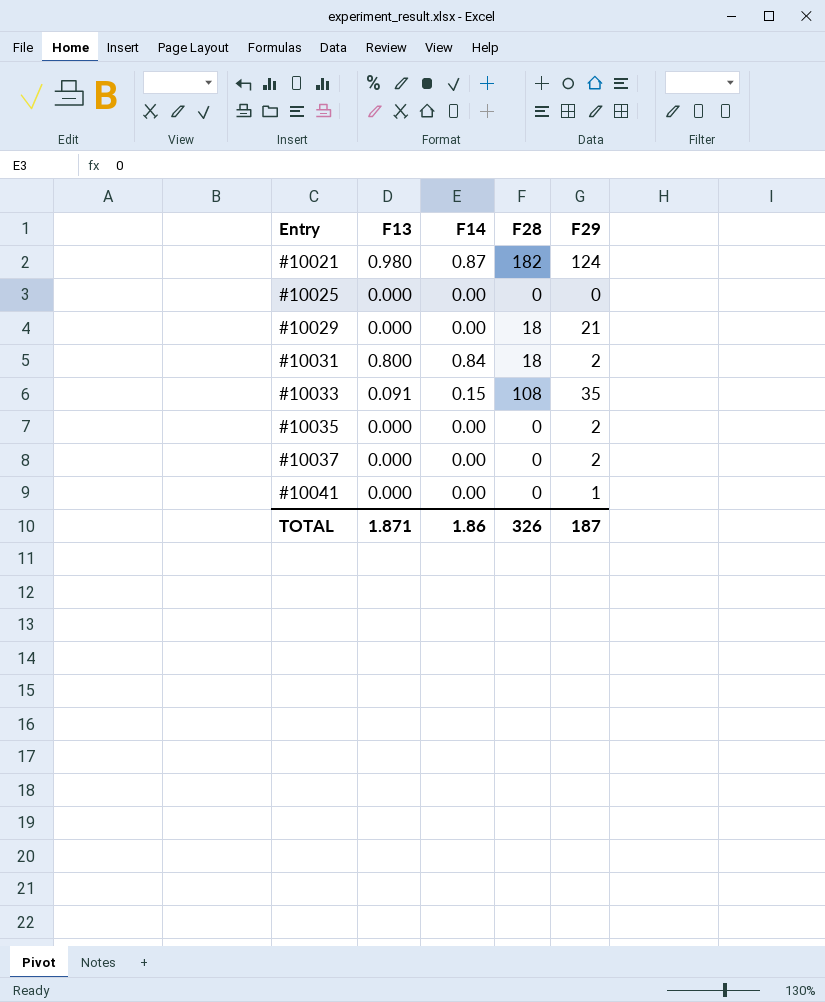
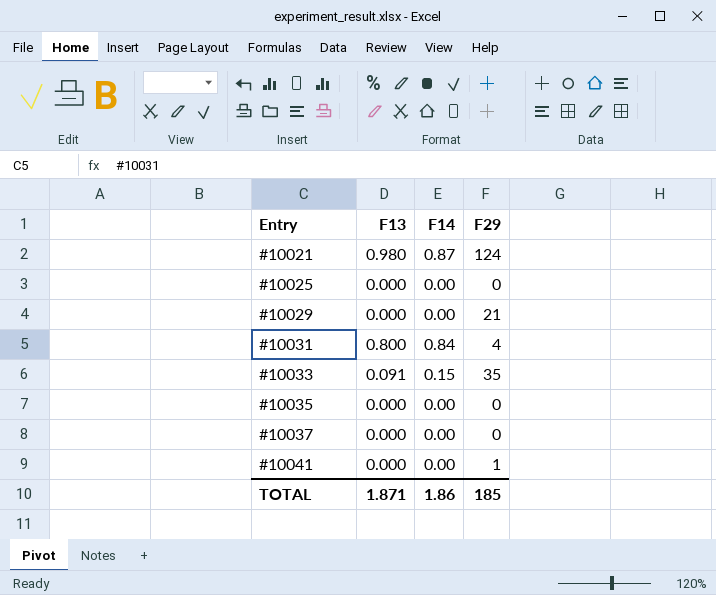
column F28 | position: 4 -> none
#10031 | F29: 2 -> 4
#10035 | F29: 2 -> 0
#10037 | F29: 2 -> 0
TOTAL | F29: 187 -> 185

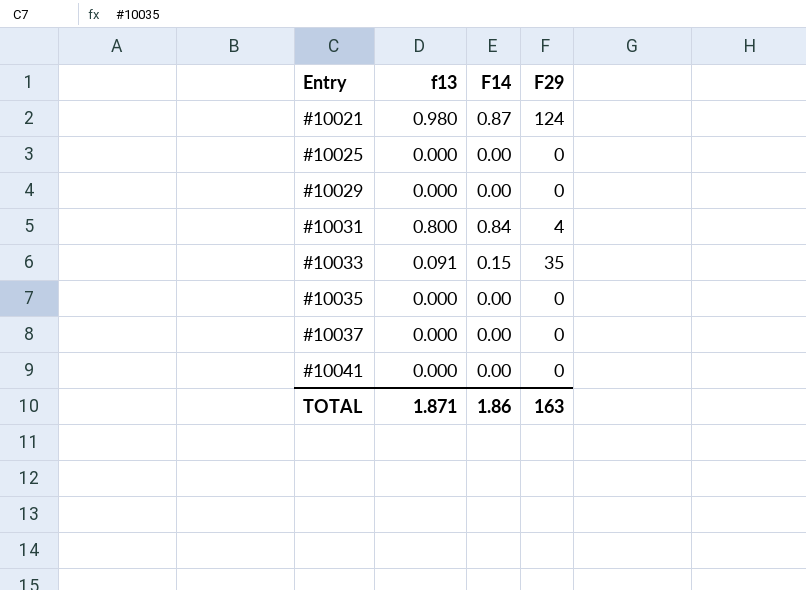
column name: F13 -> f13
#10029 | F29: 21 -> 0
#10041 | F29: 1 -> 0
TOTAL | F29: 185 -> 163

